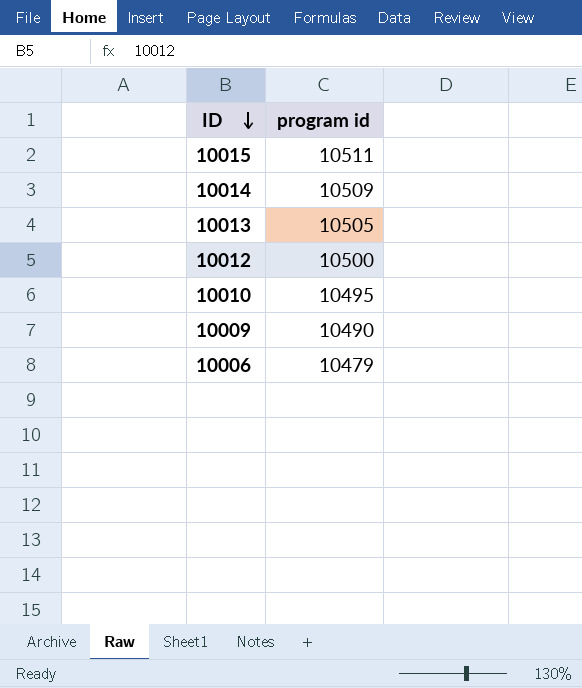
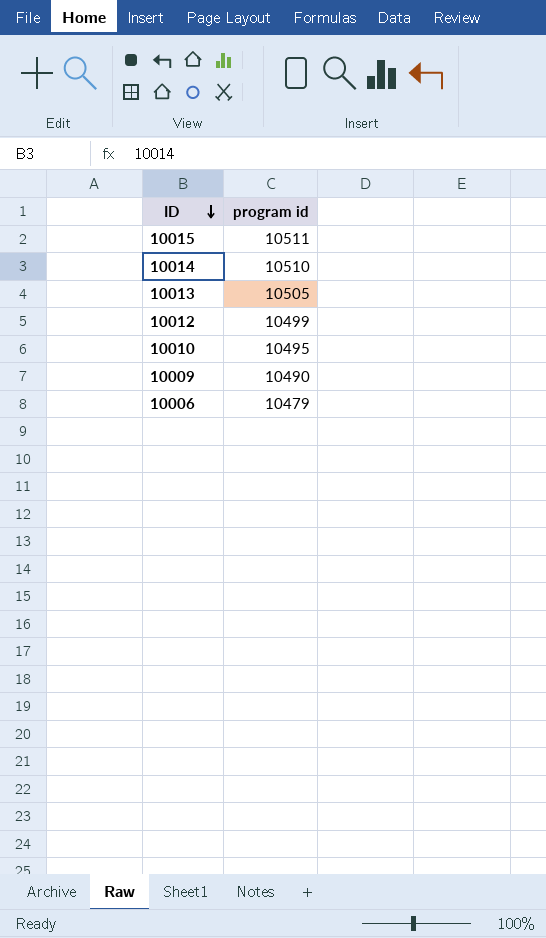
10014 | program id: 10509 -> 10510
10012 | program id: 10500 -> 10499

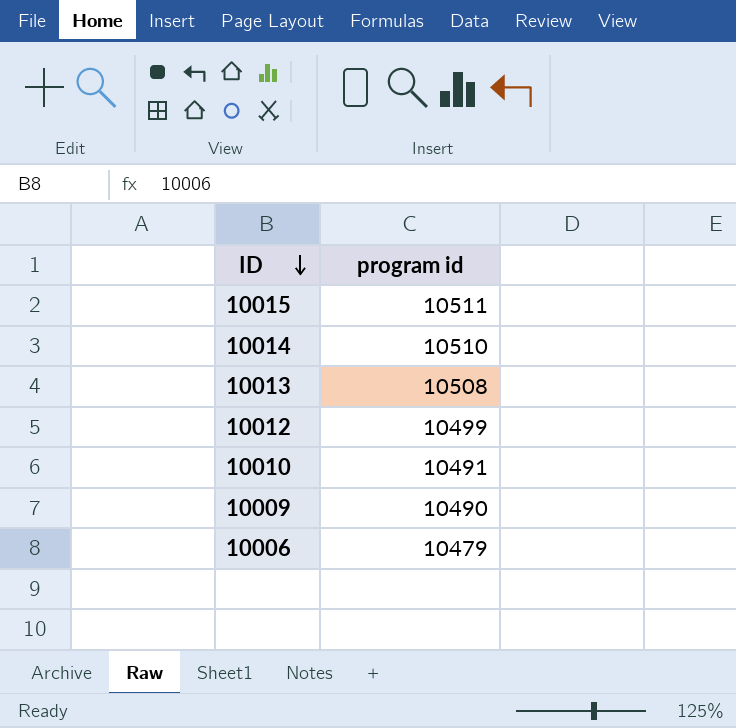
10013 | program id: 10505 -> 10508
10010 | program id: 10495 -> 10491

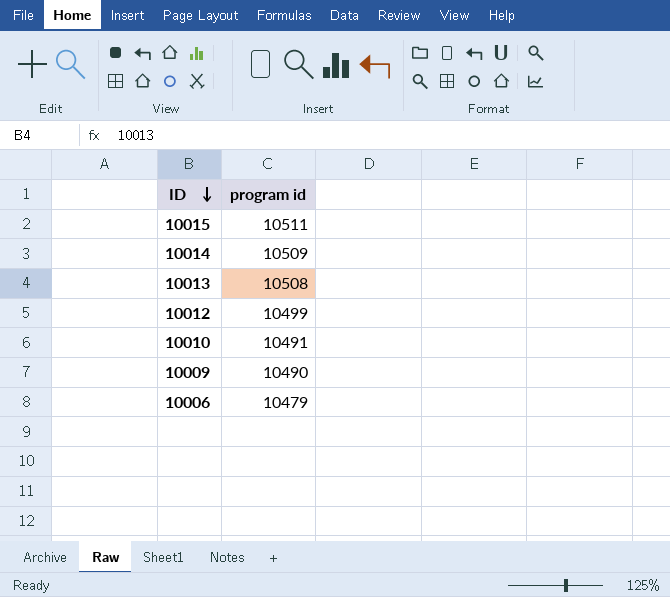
10014 | program id: 10510 -> 10509

